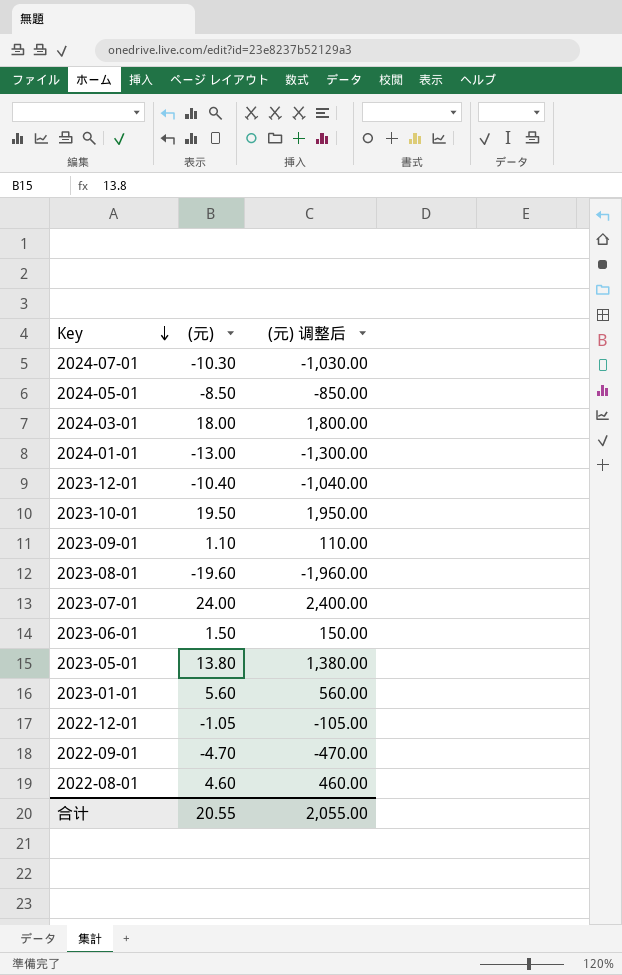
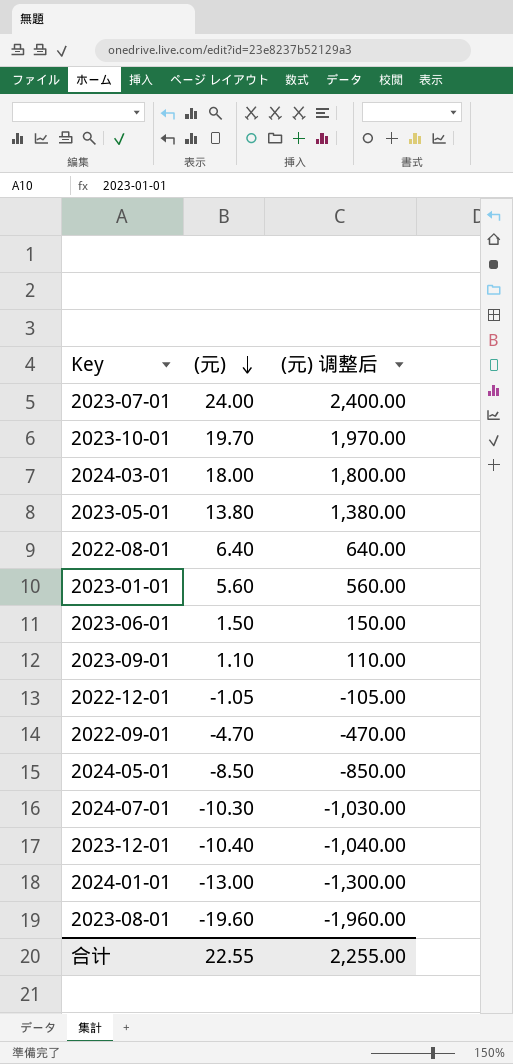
row order: Key descending -> (元) descending
2023-10-01 | (元): 19.50 -> 19.70
2023-10-01 | (元) 调整后: 1,950.00 -> 1,970.00
2022-08-01 | (元): 4.60 -> 6.40
2022-08-01 | (元) 调整后: 460.00 -> 640.00
合计 | (元): 20.55 -> 22.55
合计 | (元) 调整后: 2,055.00 -> 2,255.00

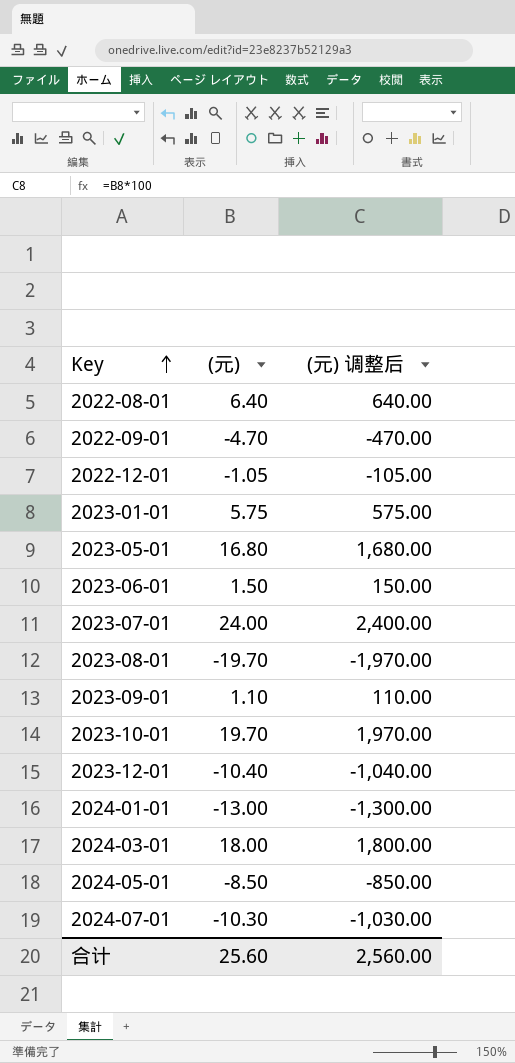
row order: (元) descending -> Key ascending
2023-01-01 | (元): 5.60 -> 5.75
2023-01-01 | (元) 调整后: 560.00 -> 575.00
2023-05-01 | (元): 13.80 -> 16.80
2023-05-01 | (元) 调整后: 1,380.00 -> 1,680.00
2023-08-01 | (元): -19.60 -> -19.70
2023-08-01 | (元) 调整后: -1,960.00 -> -1,970.00
合计 | (元): 22.55 -> 25.60
合计 | (元) 调整后: 2,255.00 -> 2,560.00

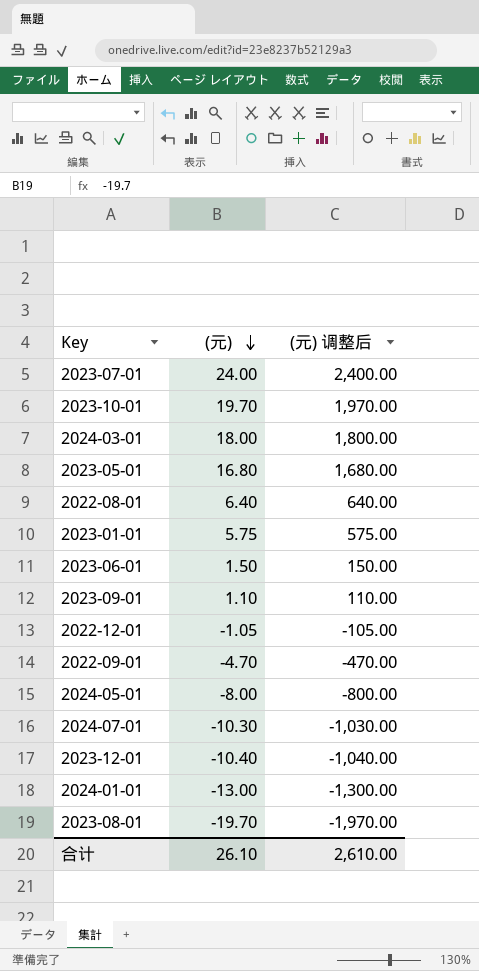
row order: Key ascending -> (元) descending
2024-05-01 | (元): -8.50 -> -8.00
2024-05-01 | (元) 调整后: -850.00 -> -800.00
合计 | (元): 25.60 -> 26.10
合计 | (元) 调整后: 2,560.00 -> 2,610.00

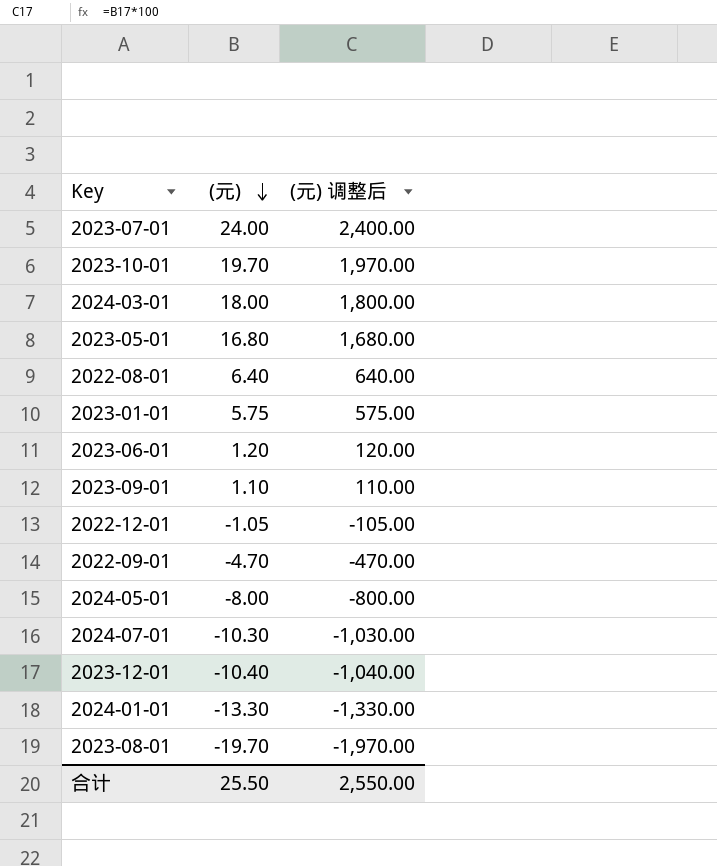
2023-06-01 | (元): 1.50 -> 1.20
2023-06-01 | (元) 调整后: 150.00 -> 120.00
2024-01-01 | (元): -13.00 -> -13.30
2024-01-01 | (元) 调整后: -1,300.00 -> -1,330.00
合计 | (元): 26.10 -> 25.50
合计 | (元) 调整后: 2,610.00 -> 2,550.00

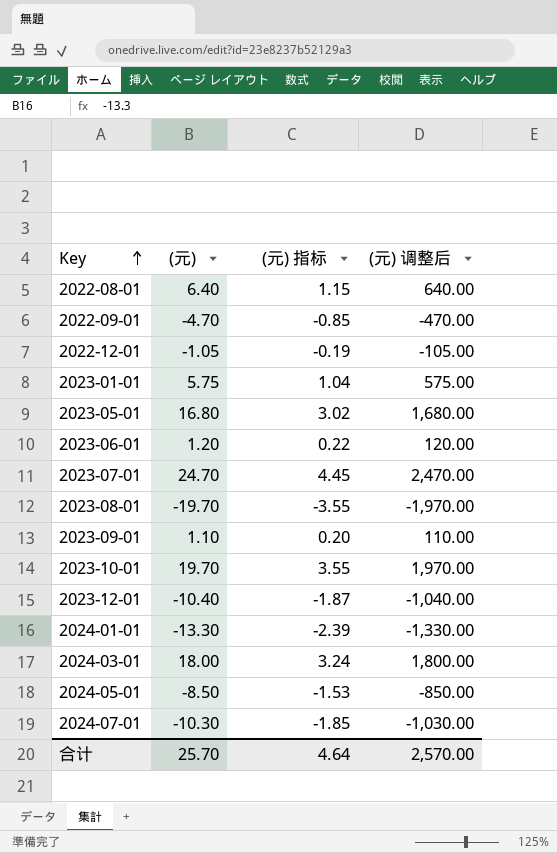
row order: (元) descending -> Key ascending
column (元) 指标 | formula: none -> [(元)] * 0.18
2023-07-01 | (元): 24.00 -> 24.70
2023-07-01 | (元) 调整后: 2,400.00 -> 2,470.00
2024-05-01 | (元): -8.00 -> -8.50
2024-05-01 | (元) 调整后: -800.00 -> -850.00
合计 | (元): 25.50 -> 25.70
合计 | (元) 调整后: 2,550.00 -> 2,570.00

